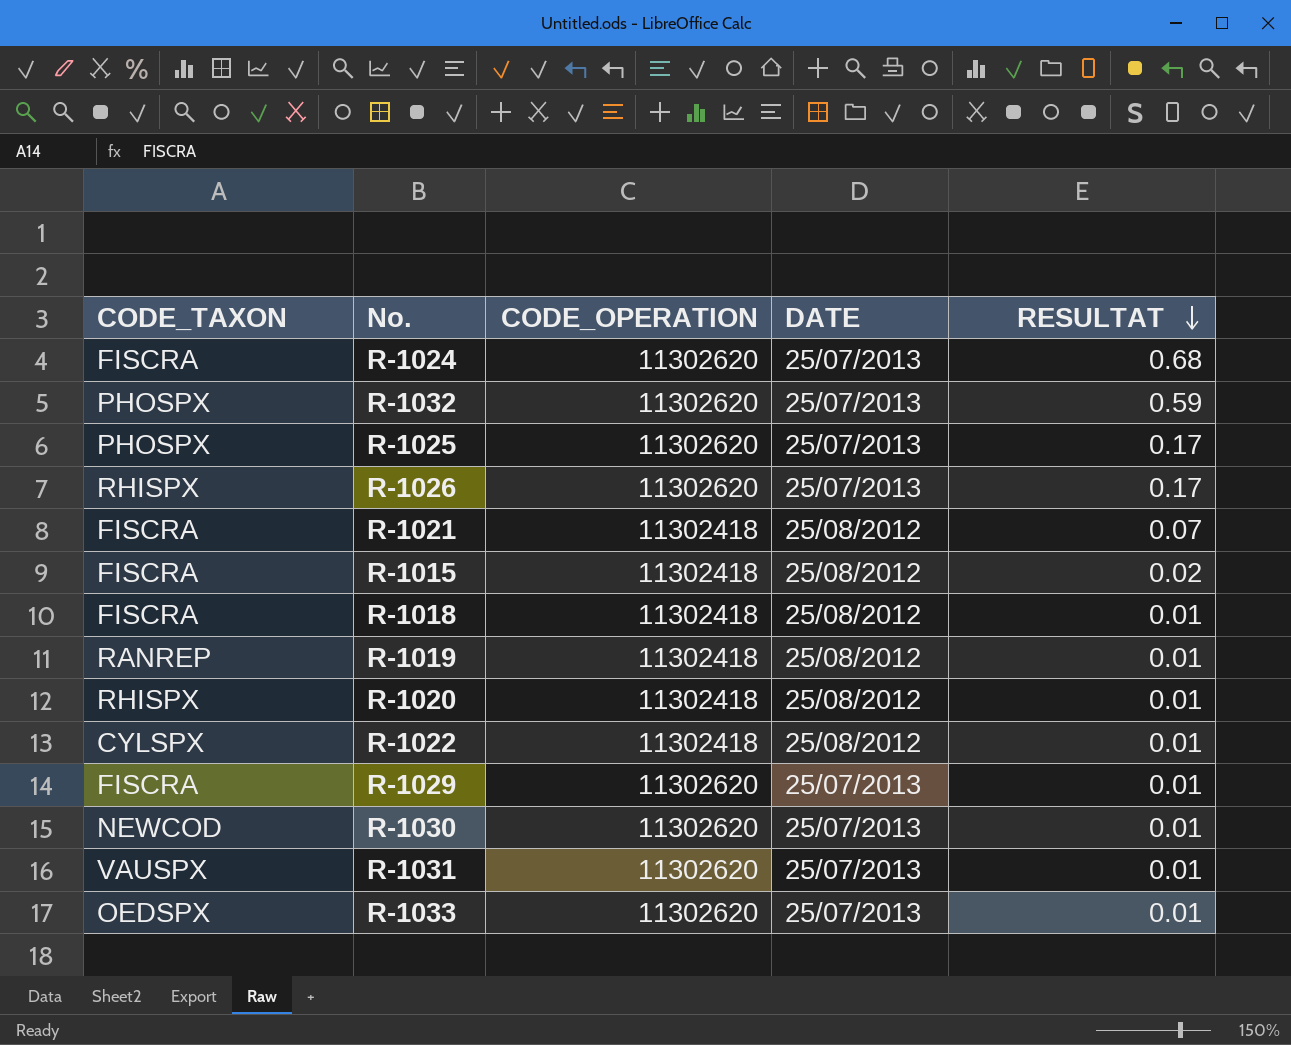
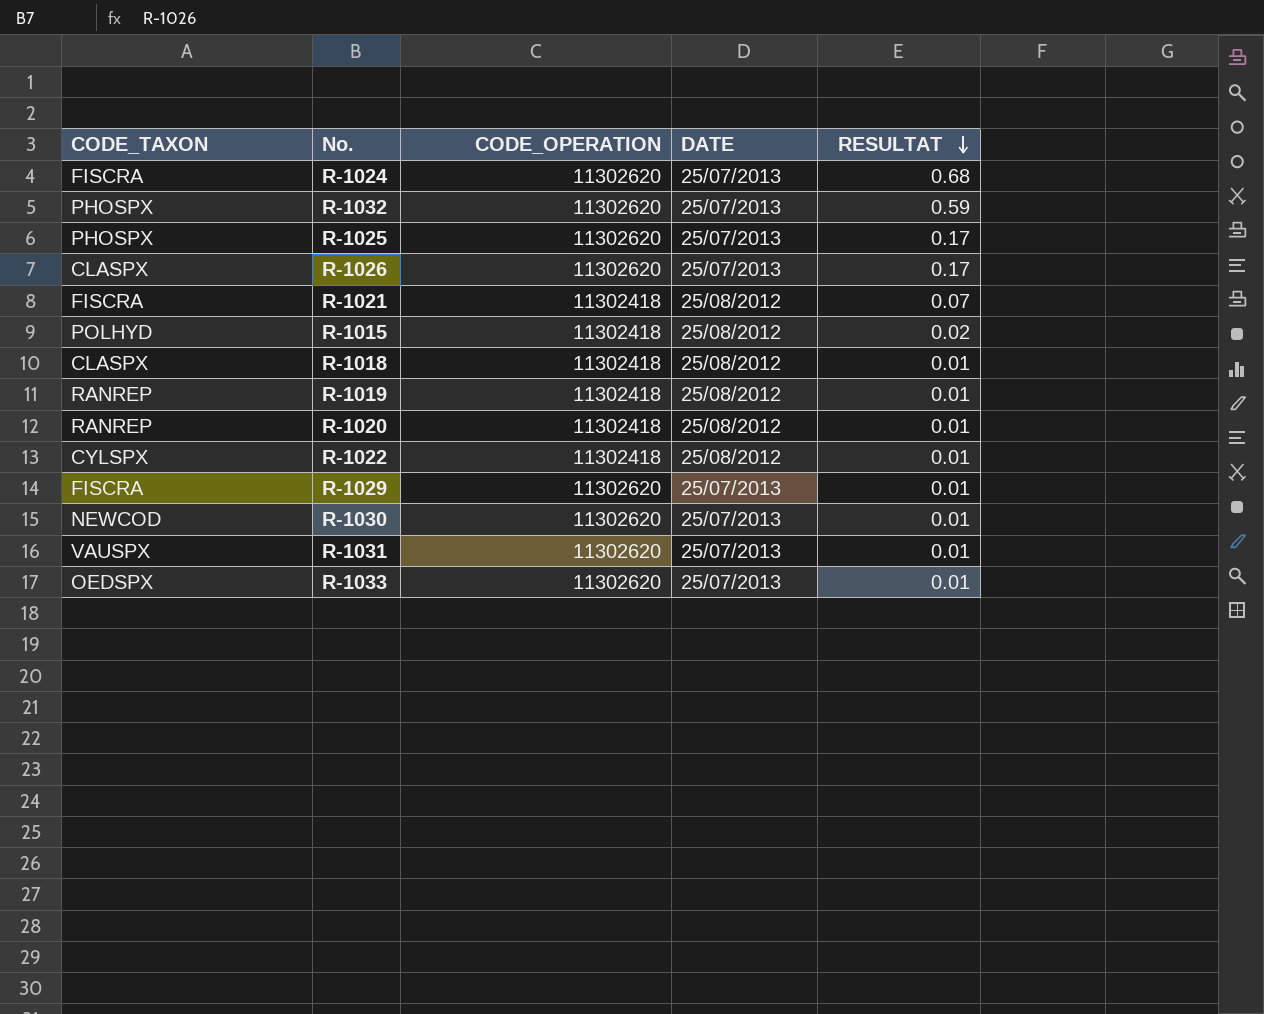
R-1026 | CODE_TAXON: RHISPX -> CLASPX
R-1015 | CODE_TAXON: FISCRA -> POLHYD
R-1018 | CODE_TAXON: FISCRA -> CLASPX
R-1020 | CODE_TAXON: RHISPX -> RANREP

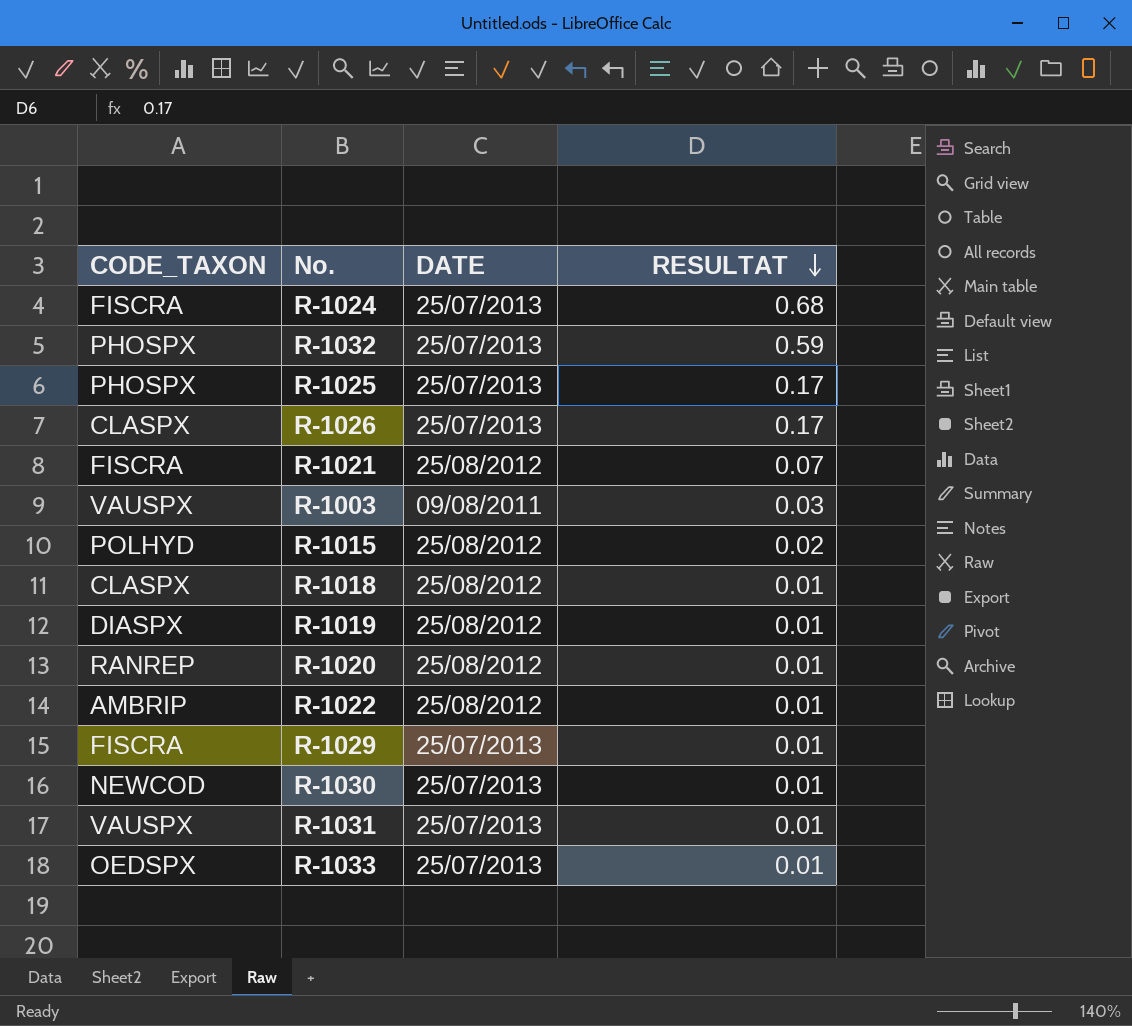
column CODE_OPERATION | position: 3 -> none
row R-1003: none -> VAUSPX | 09/08/2011 | 0.03
R-1019 | CODE_TAXON: RANREP -> DIASPX
R-1022 | CODE_TAXON: CYLSPX -> AMBRIP

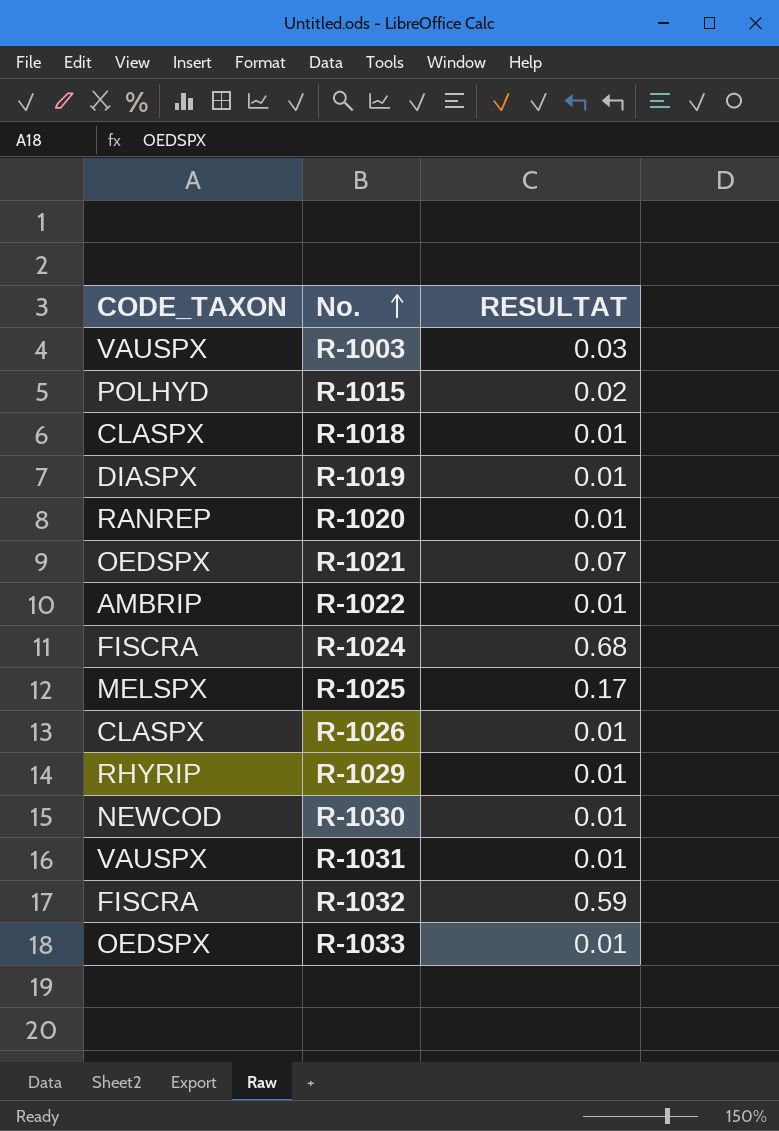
row order: RESULTAT descending -> No. ascending
column DATE | position: 3 -> none
R-1021 | CODE_TAXON: FISCRA -> OEDSPX
R-1025 | CODE_TAXON: PHOSPX -> MELSPX
R-1026 | RESULTAT: 0.17 -> 0.01
R-1029 | CODE_TAXON: FISCRA -> RHYRIP
R-1032 | CODE_TAXON: PHOSPX -> FISCRA

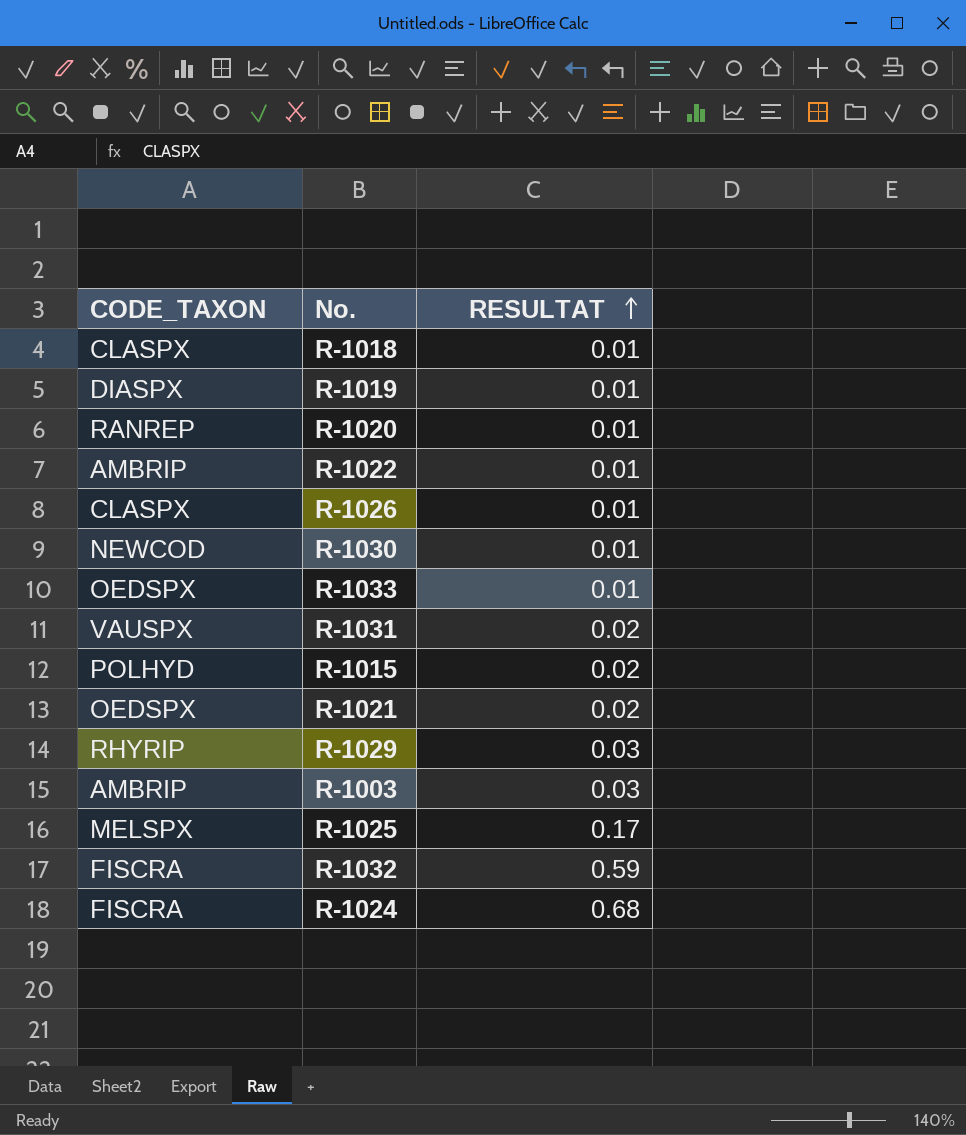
row order: No. ascending -> RESULTAT ascending
R-1031 | RESULTAT: 0.01 -> 0.02
R-1021 | RESULTAT: 0.07 -> 0.02
R-1029 | RESULTAT: 0.01 -> 0.03
R-1003 | CODE_TAXON: VAUSPX -> AMBRIP

